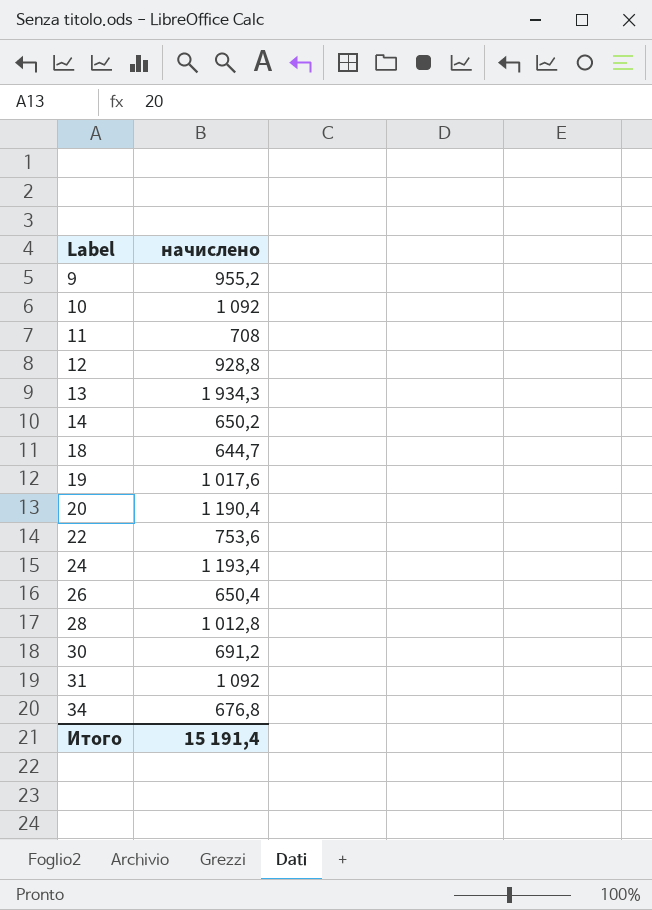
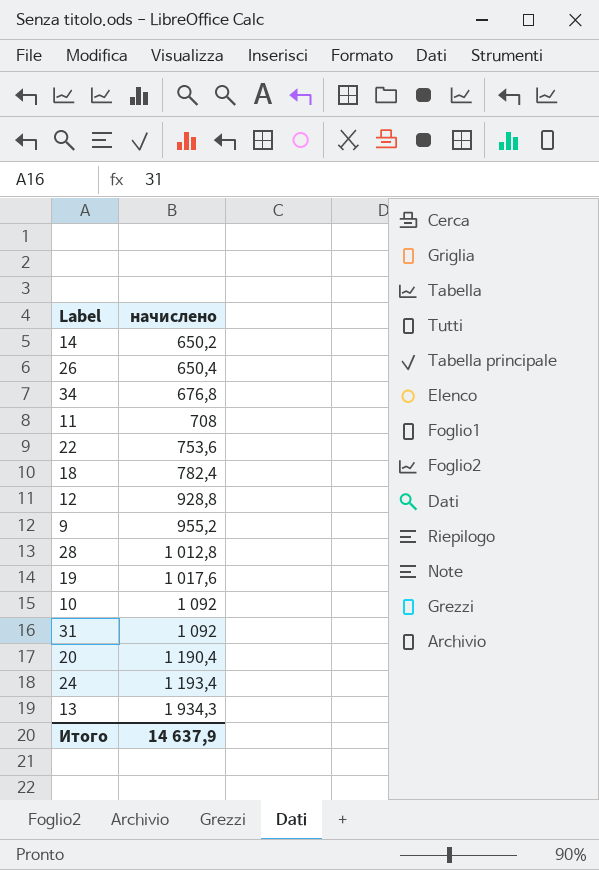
row order: Label ascending -> начислено ascending
row 30: 691,2 -> none
18 | начислено: 644,7 -> 782,4
Итого | начислено: 15 191,4 -> 14 637,9

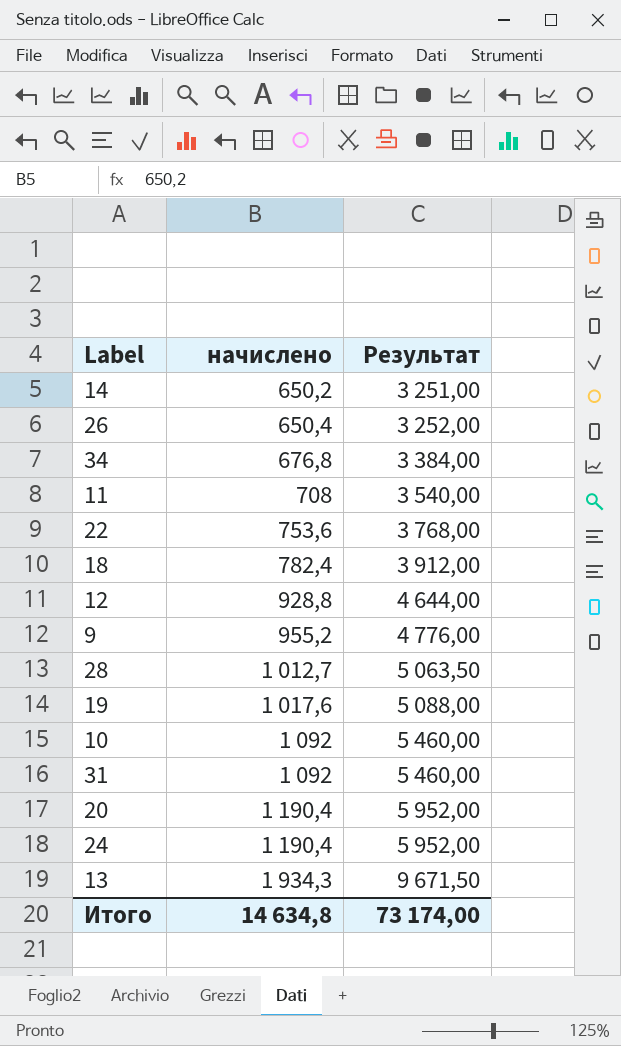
column Результат | formula: none -> [начислено] * 5
28 | начислено: 1 012,8 -> 1 012,7
24 | начислено: 1 193,4 -> 1 190,4
Итого | начислено: 14 637,9 -> 14 634,8

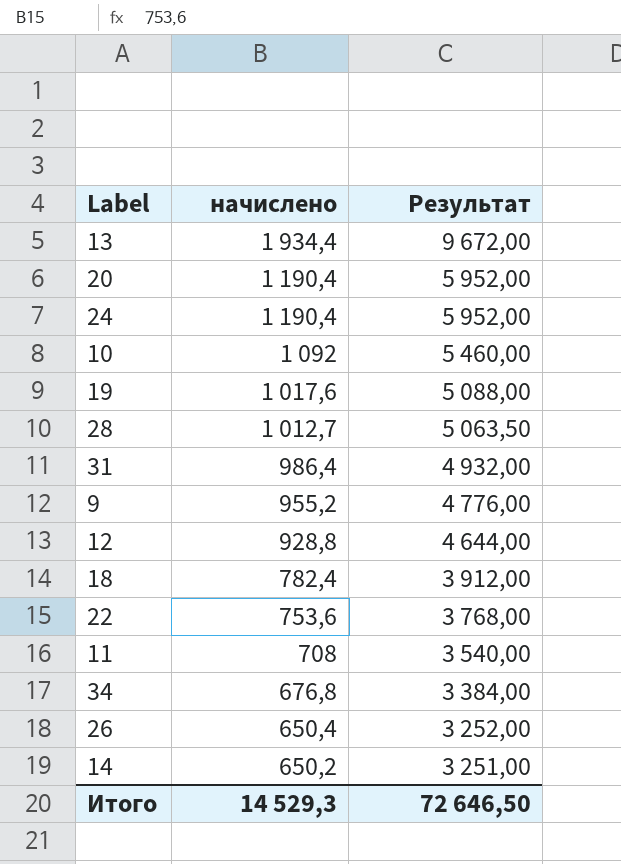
row order: начислено ascending -> начислено descending
13 | начислено: 1 934,3 -> 1 934,4
13 | Результат: 9 671,50 -> 9 672,00
31 | начислено: 1 092 -> 986,4
31 | Результат: 5 460,00 -> 4 932,00
Итого | начислено: 14 634,8 -> 14 529,3
Итого | Результат: 73 174,00 -> 72 646,50

